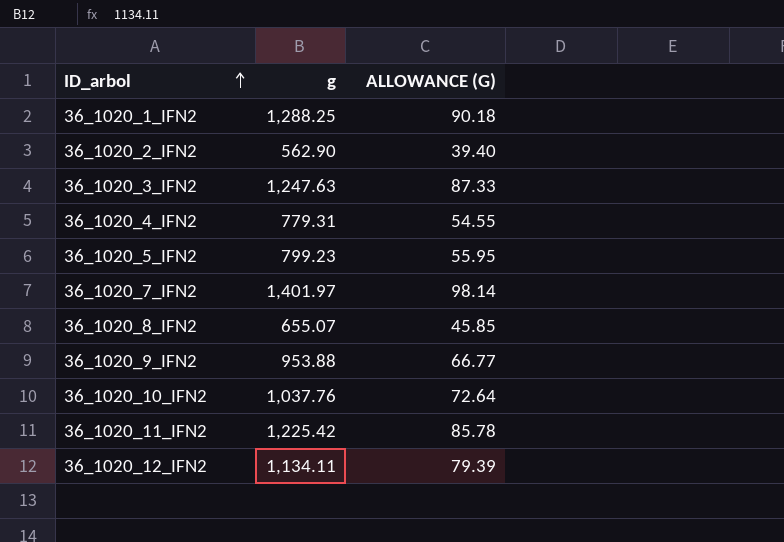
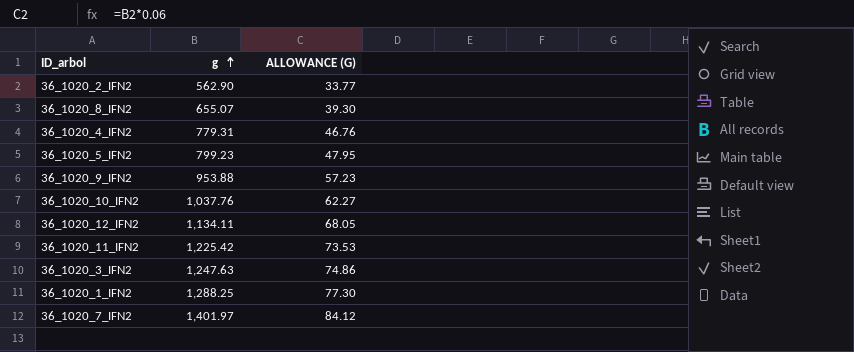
row order: ID_arbol ascending -> g ascending
column ALLOWANCE (G) | formula: [g] * 0.07 -> [g] * 0.06

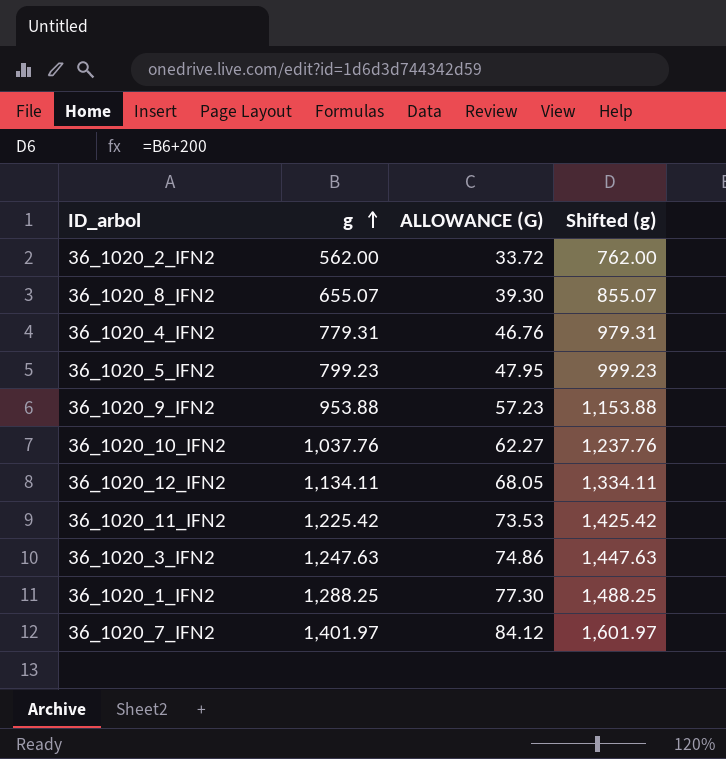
column Shifted (g) | formula: none -> [g] + 200
36_1020_2_IFN2 | g: 562.90 -> 562.00
36_1020_2_IFN2 | ALLOWANCE (G): 33.77 -> 33.72

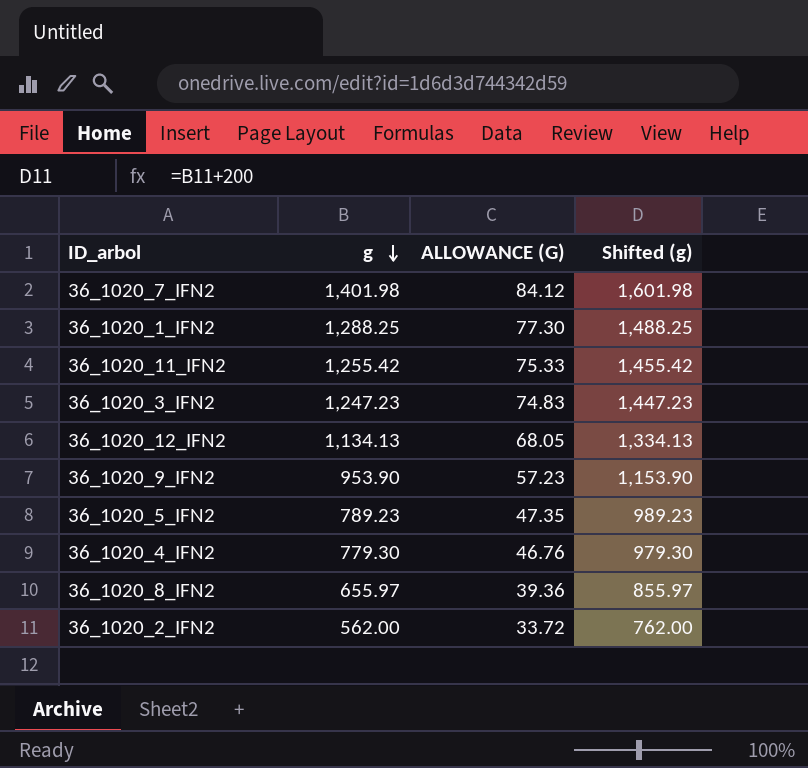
row order: g ascending -> g descending
row 36_1020_10_IFN2: 1,037.76 | 62.27 | 1,237.76 -> none
36_1020_7_IFN2 | g: 1,401.97 -> 1,401.98
36_1020_7_IFN2 | Shifted (g): 1,601.97 -> 1,601.98
36_1020_11_IFN2 | g: 1,225.42 -> 1,255.42
36_1020_11_IFN2 | ALLOWANCE (G): 73.53 -> 75.33
36_1020_11_IFN2 | Shifted (g): 1,425.42 -> 1,455.42
36_1020_3_IFN2 | g: 1,247.63 -> 1,247.23
36_1020_3_IFN2 | ALLOWANCE (G): 74.86 -> 74.83
36_1020_3_IFN2 | Shifted (g): 1,447.63 -> 1,447.23
36_1020_12_IFN2 | g: 1,134.11 -> 1,134.13
36_1020_12_IFN2 | Shifted (g): 1,334.11 -> 1,334.13
36_1020_9_IFN2 | g: 953.88 -> 953.90
36_1020_9_IFN2 | Shifted (g): 1,153.88 -> 1,153.90
36_1020_5_IFN2 | g: 799.23 -> 789.23
36_1020_5_IFN2 | ALLOWANCE (G): 47.95 -> 47.35
36_1020_5_IFN2 | Shifted (g): 999.23 -> 989.23
36_1020_4_IFN2 | g: 779.31 -> 779.30
36_1020_4_IFN2 | Shifted (g): 979.31 -> 979.30
36_1020_8_IFN2 | g: 655.07 -> 655.97
36_1020_8_IFN2 | ALLOWANCE (G): 39.30 -> 39.36
36_1020_8_IFN2 | Shifted (g): 855.07 -> 855.97

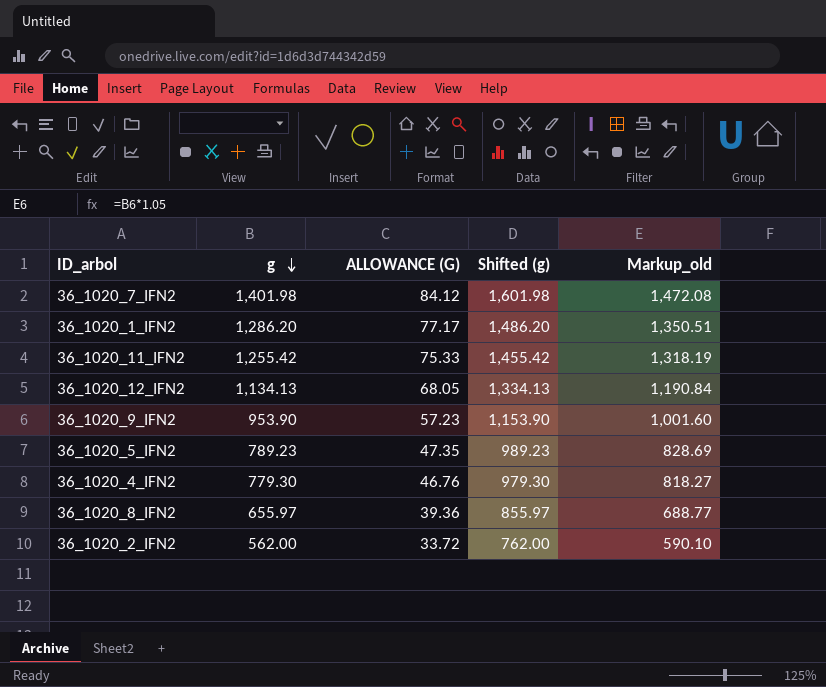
column Markup_old | formula: none -> [g] * 1.05
row 36_1020_3_IFN2: 1,247.23 | 74.83 | 1,447.23 -> none
36_1020_1_IFN2 | g: 1,288.25 -> 1,286.20
36_1020_1_IFN2 | ALLOWANCE (G): 77.30 -> 77.17
36_1020_1_IFN2 | Shifted (g): 1,488.25 -> 1,486.20

